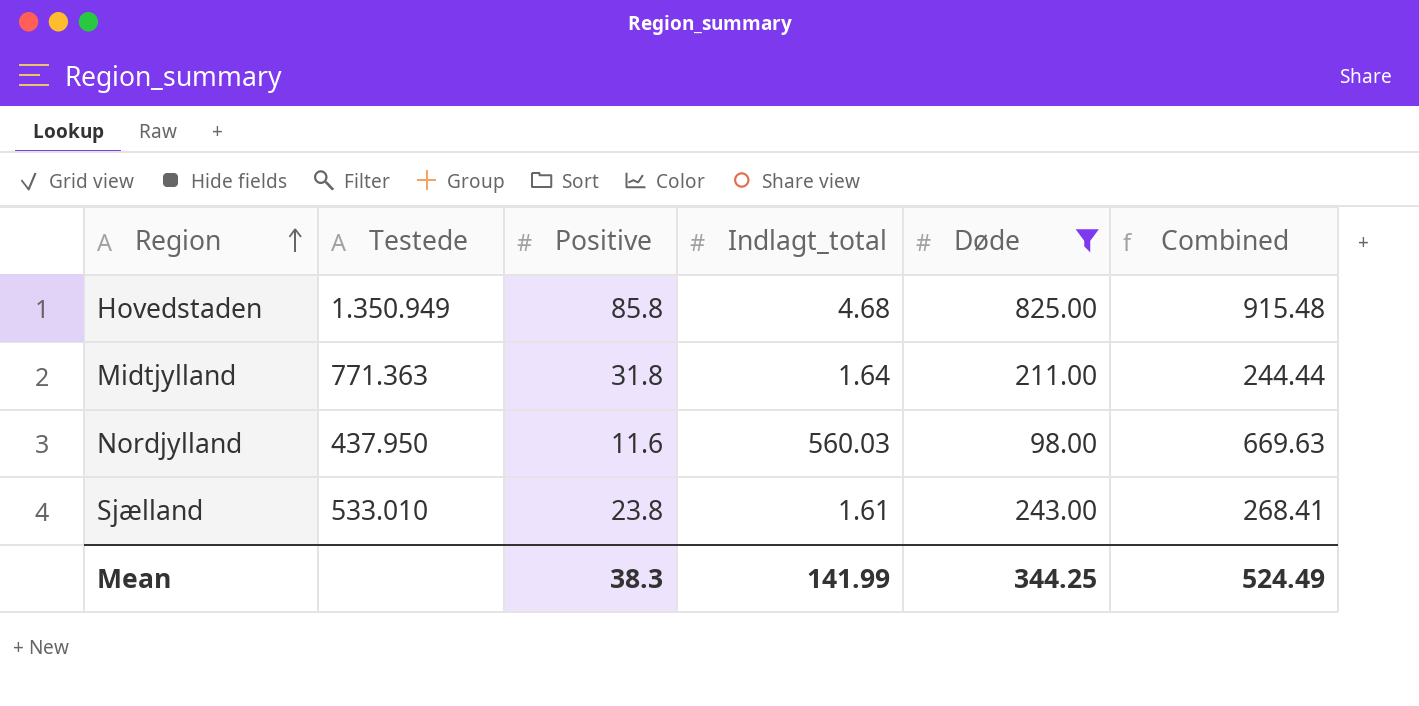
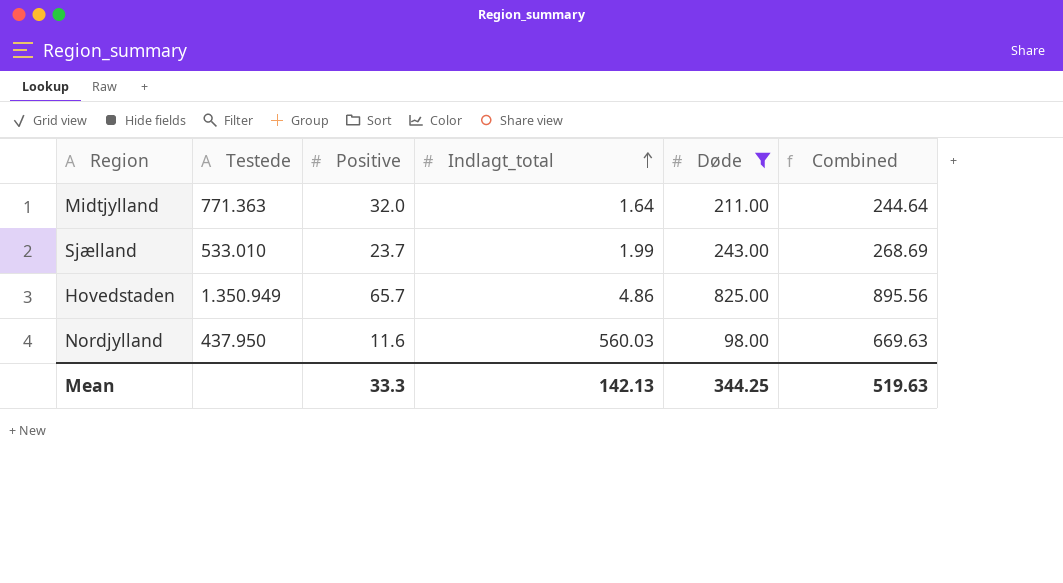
row order: Region ascending -> Indlagt_total ascending
Midtjylland | Positive: 31.8 -> 32.0
Midtjylland | Combined: 244.44 -> 244.64
Sjælland | Positive: 23.8 -> 23.7
Sjælland | Indlagt_total: 1.61 -> 1.99
Sjælland | Combined: 268.41 -> 268.69
Hovedstaden | Positive: 85.8 -> 65.7
Hovedstaden | Indlagt_total: 4.68 -> 4.86
Hovedstaden | Combined: 915.48 -> 895.56
Mean | Positive: 38.3 -> 33.3
Mean | Indlagt_total: 141.99 -> 142.13
Mean | Combined: 524.49 -> 519.63

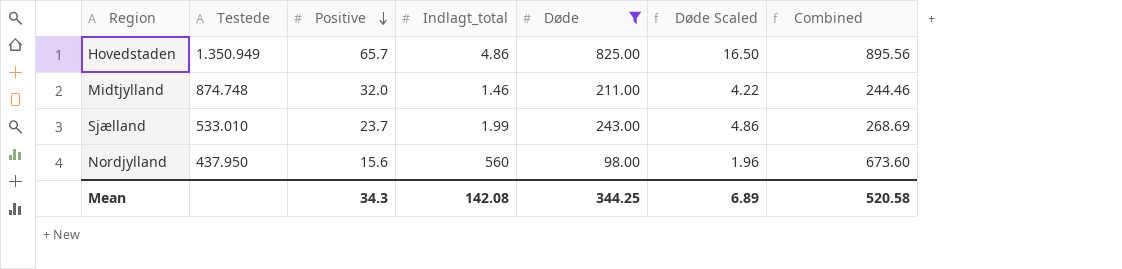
row order: Indlagt_total ascending -> Positive descending
column Døde Scaled | formula: none -> [Døde] * 0.02
Midtjylland | Testede: 771.363 -> 874.748
Midtjylland | Indlagt_total: 1.64 -> 1.46
Midtjylland | Combined: 244.64 -> 244.46
Nordjylland | Positive: 11.6 -> 15.6
Nordjylland | Indlagt_total: 560.03 -> 560
Nordjylland | Combined: 669.63 -> 673.60
Mean | Positive: 33.3 -> 34.3
Mean | Indlagt_total: 142.13 -> 142.08
Mean | Combined: 519.63 -> 520.58

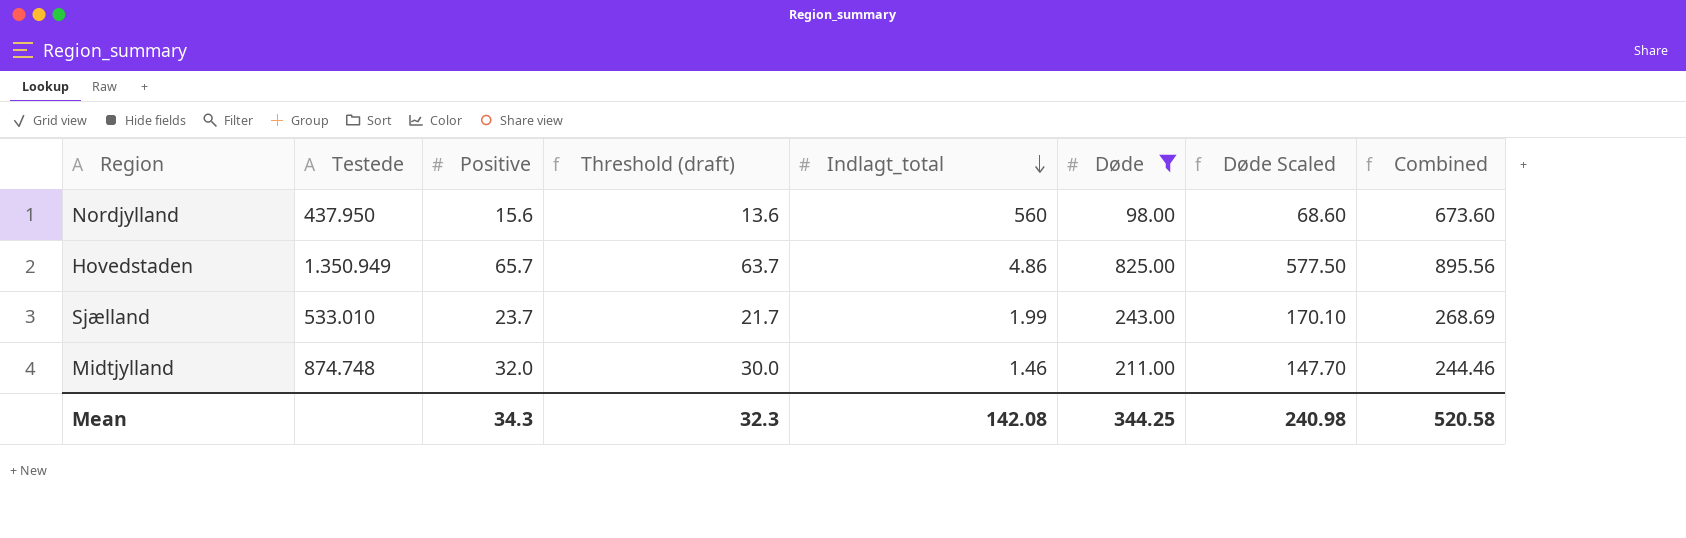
row order: Positive descending -> Indlagt_total descending
column Threshold (draft) | formula: none -> [Positive] - 2
column Døde Scaled | formula: [Døde] * 0.02 -> [Døde] * 0.7
Mean | Døde Scaled: 6.89 -> 240.98

